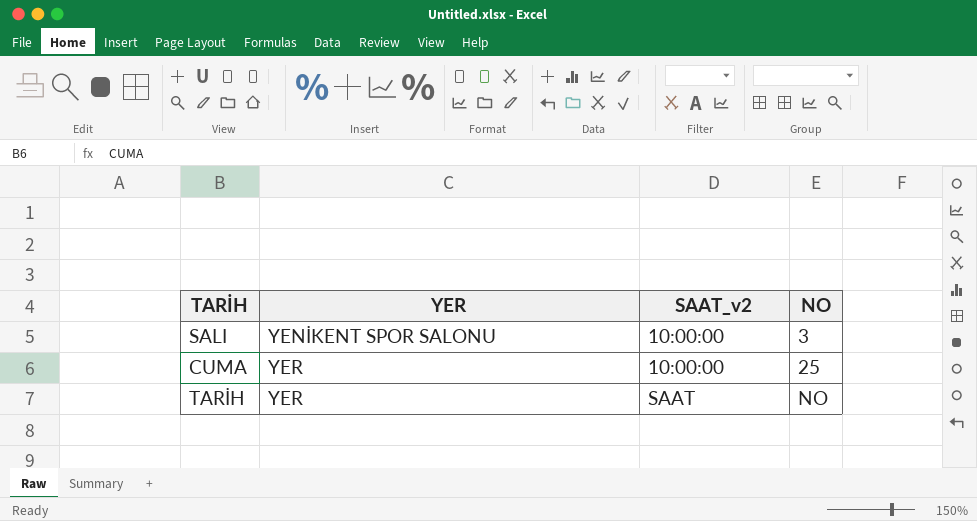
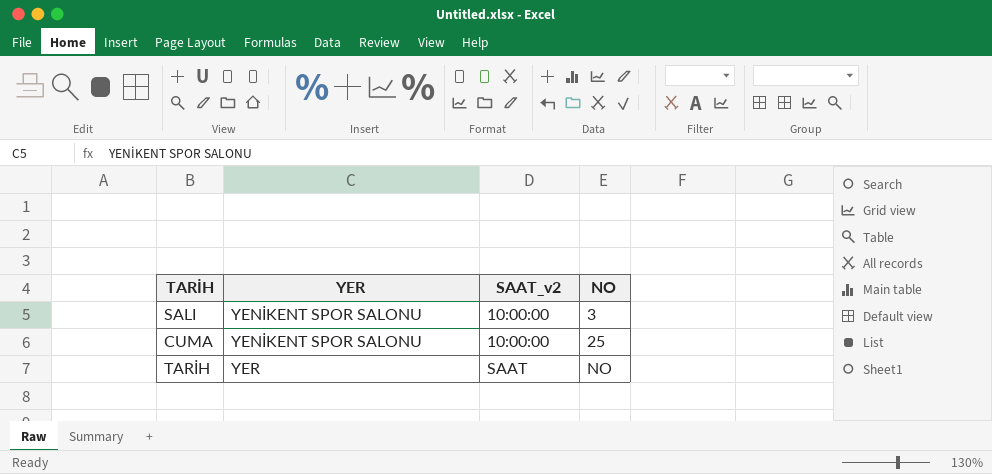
CUMA | YER: YER -> YENİKENT SPOR SALONU

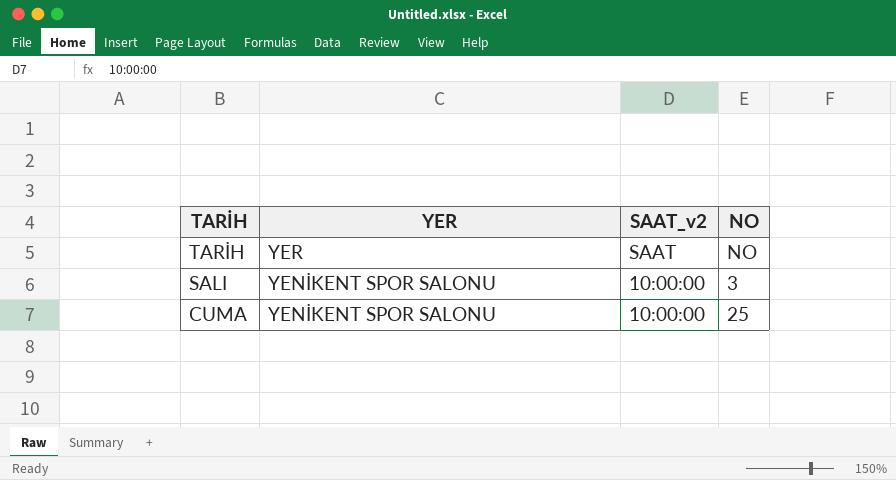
row order: YER ascending -> TARİH descending

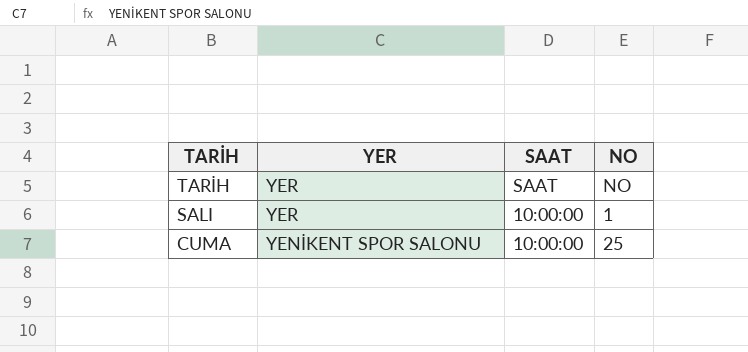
column name: SAAT_v2 -> SAAT
SALI | YER: YENİKENT SPOR SALONU -> YER
SALI | NO: 3 -> 1

